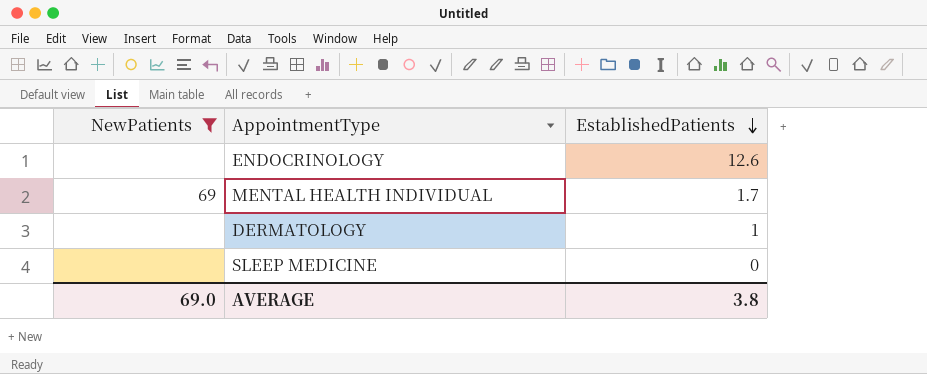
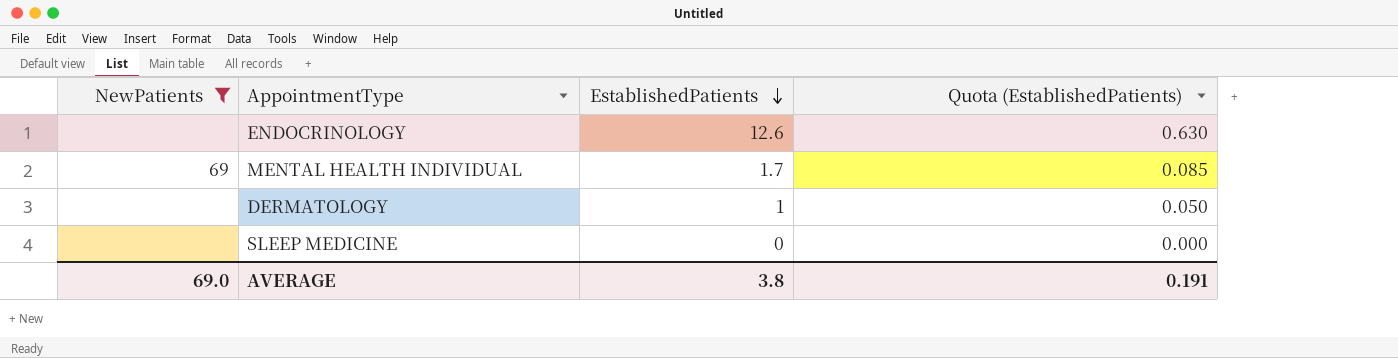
column Quota (EstablishedPatients) | formula: none -> [EstablishedPatients] * 0.05

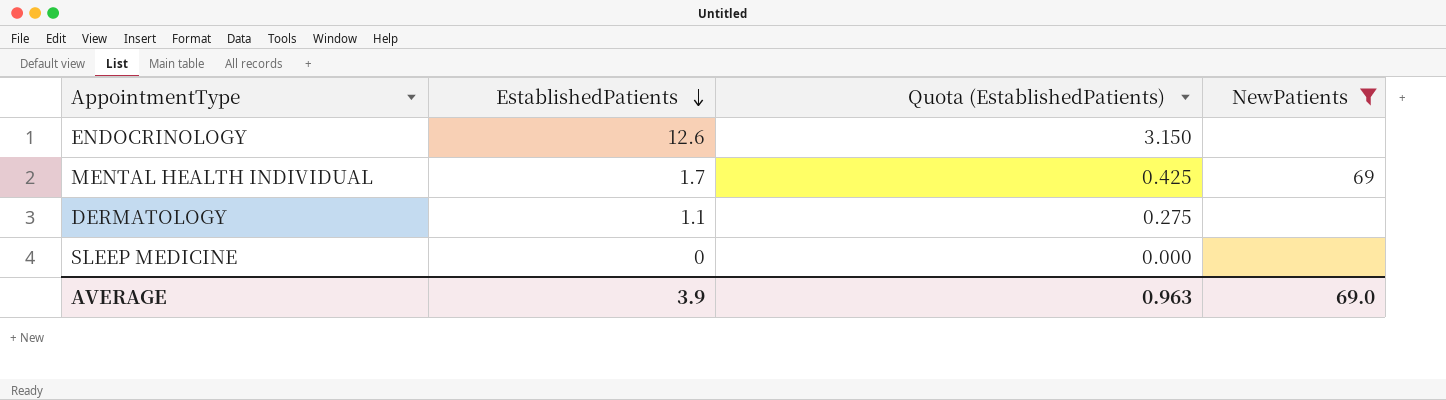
column Quota (EstablishedPatients) | formula: [EstablishedPatients] * 0.05 -> [EstablishedPatients] * 0.25
column NewPatients | position: 1 -> 4
DERMATOLOGY | EstablishedPatients: 1 -> 1.1
AVERAGE | EstablishedPatients: 3.8 -> 3.9
AVERAGE | Quota (EstablishedPatients): 0.191 -> 0.963

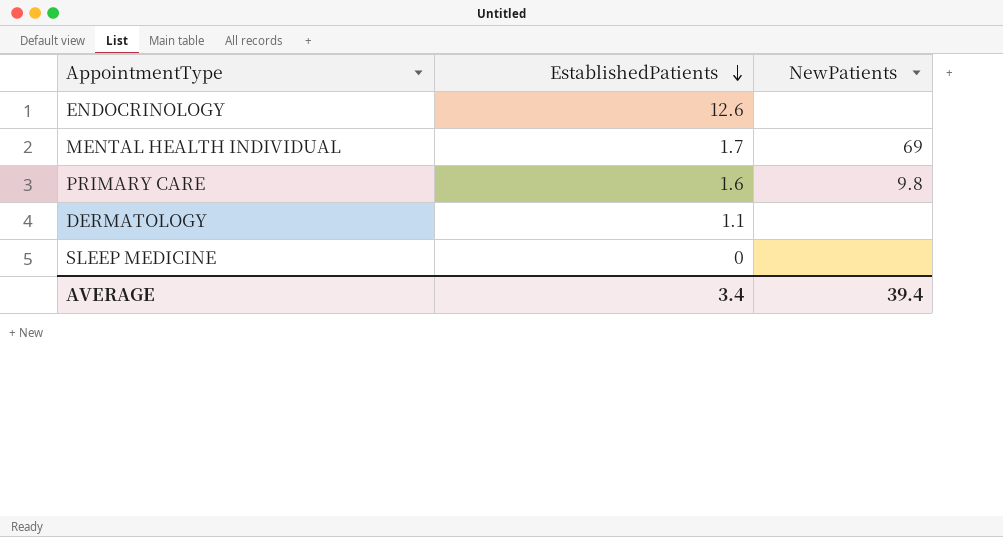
filter: NewPatients != 9.8 -> none
column Quota (EstablishedPatients) | formula: [EstablishedPatients] * 0.25 -> none
AVERAGE | EstablishedPatients: 3.9 -> 3.4
AVERAGE | NewPatients: 69.0 -> 39.4

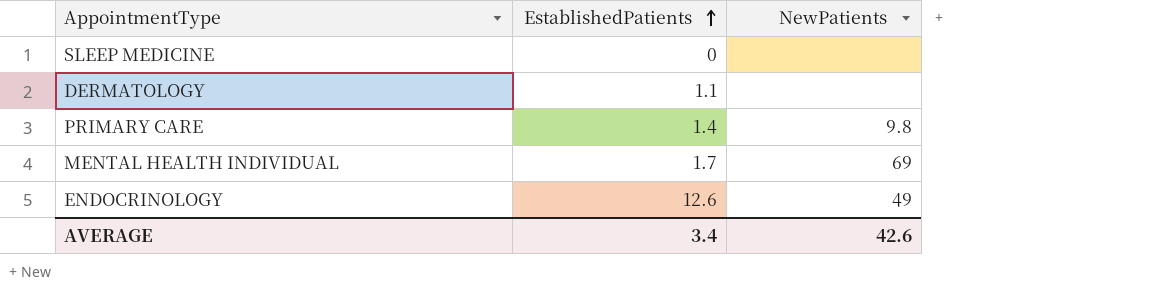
row order: EstablishedPatients descending -> EstablishedPatients ascending
PRIMARY CARE | EstablishedPatients: 1.6 -> 1.4
ENDOCRINOLOGY | NewPatients: none -> 49
AVERAGE | NewPatients: 39.4 -> 42.6

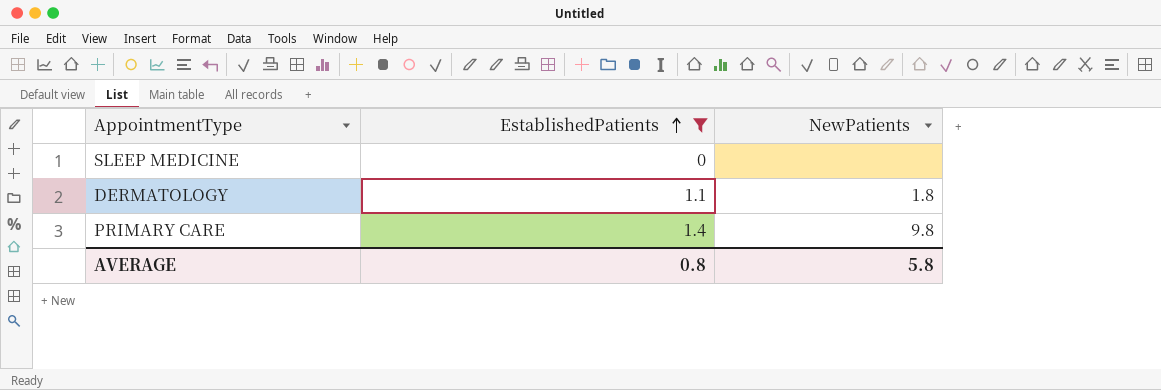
filter: none -> EstablishedPatients <= 1.4
DERMATOLOGY | NewPatients: none -> 1.8
AVERAGE | EstablishedPatients: 3.4 -> 0.8
AVERAGE | NewPatients: 42.6 -> 5.8

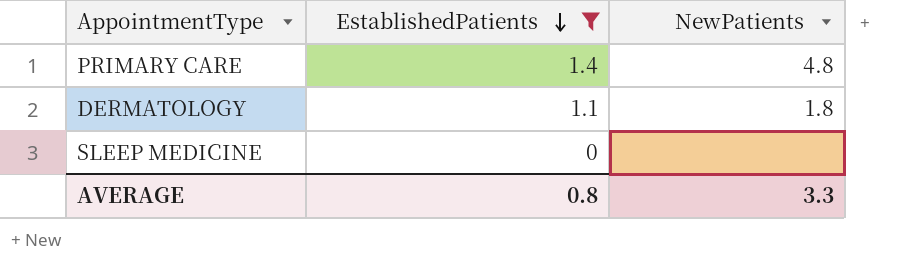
row order: EstablishedPatients ascending -> EstablishedPatients descending
PRIMARY CARE | NewPatients: 9.8 -> 4.8
AVERAGE | NewPatients: 5.8 -> 3.3

